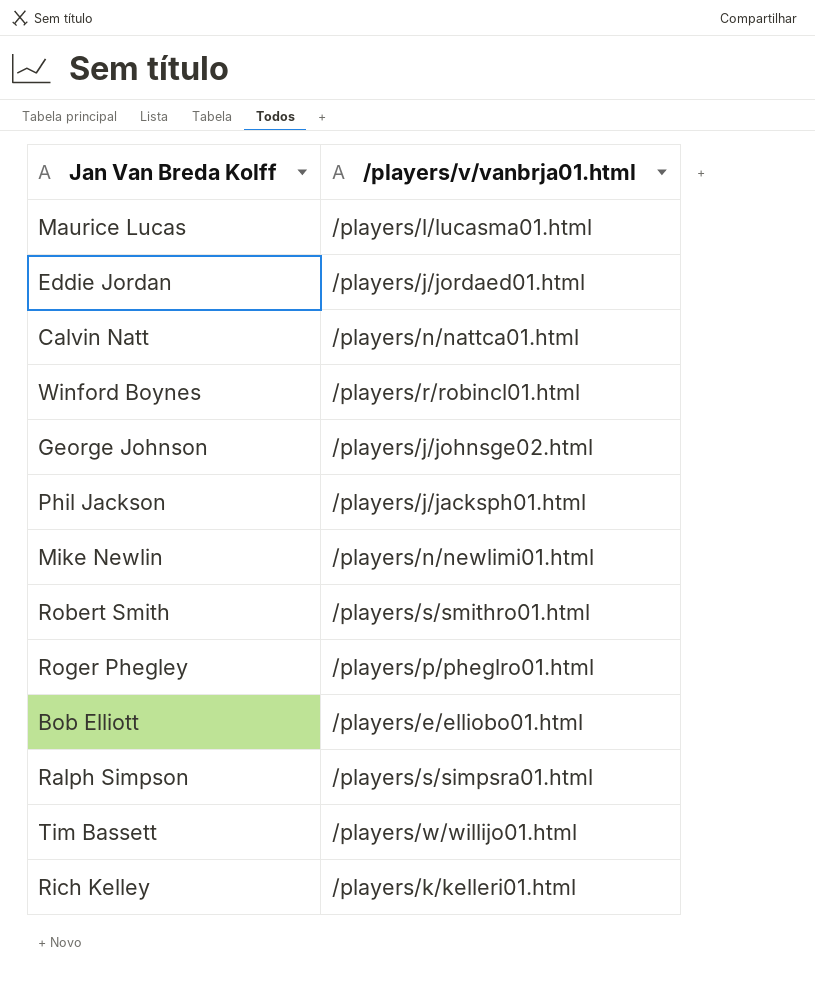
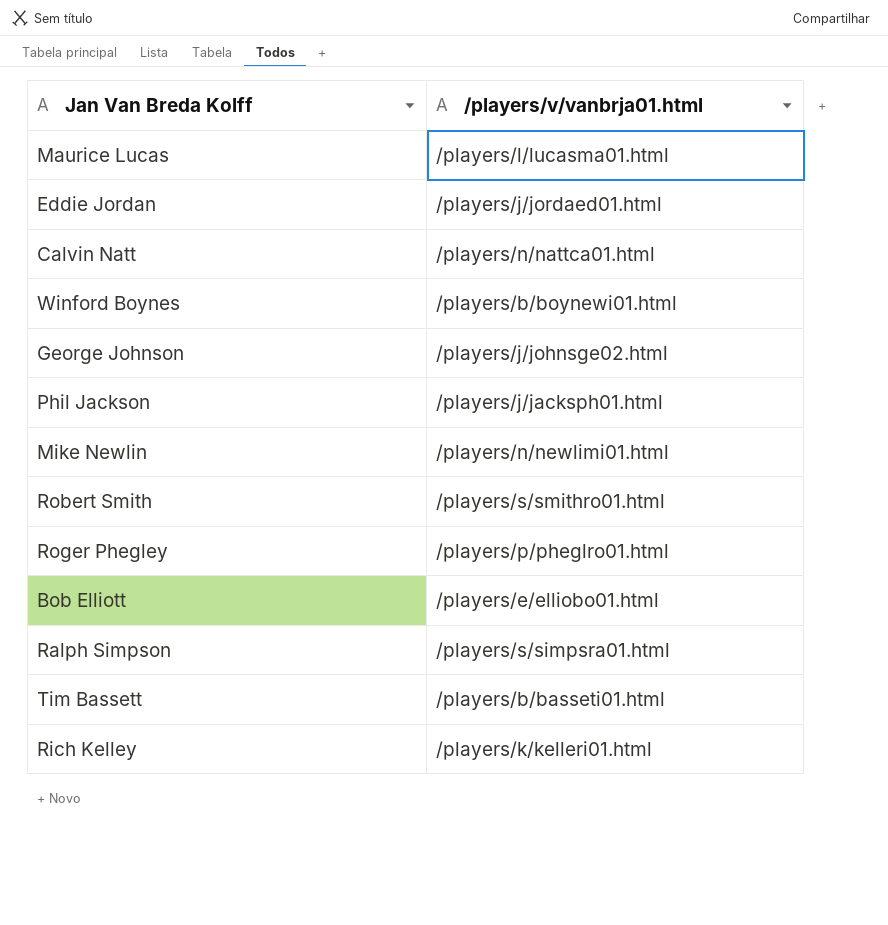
Winford Boynes | /players/v/vanbrja01.html: /players/r/robincl01.html -> /players/b/boynewi01.html
Tim Bassett | /players/v/vanbrja01.html: /players/w/willijo01.html -> /players/b/basseti01.html

